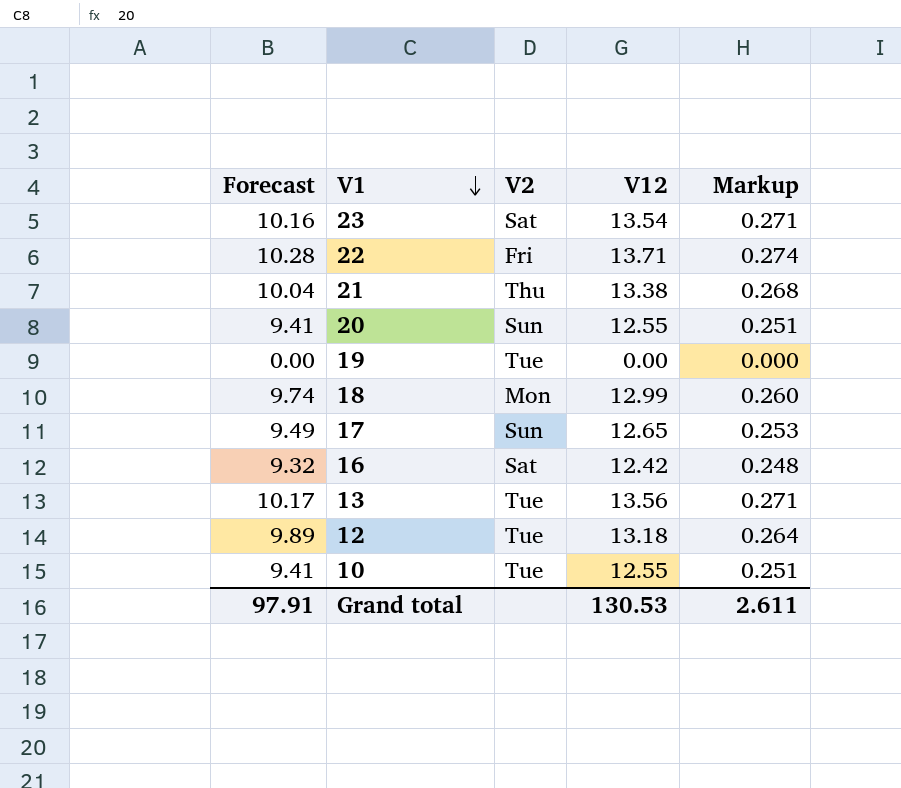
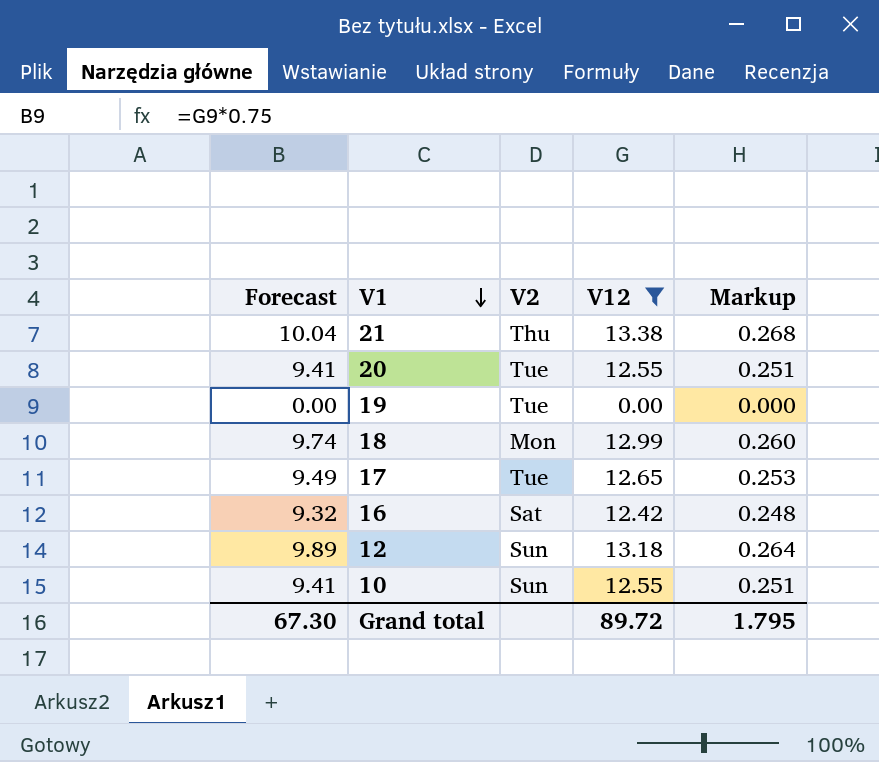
filter: none -> V12 <= 13.38
20 | V2: Sun -> Tue
17 | V2: Sun -> Tue
12 | V2: Tue -> Sun
10 | V2: Tue -> Sun
Grand total | Forecast: 97.91 -> 67.30
Grand total | V12: 130.53 -> 89.72
Grand total | Markup: 2.611 -> 1.795

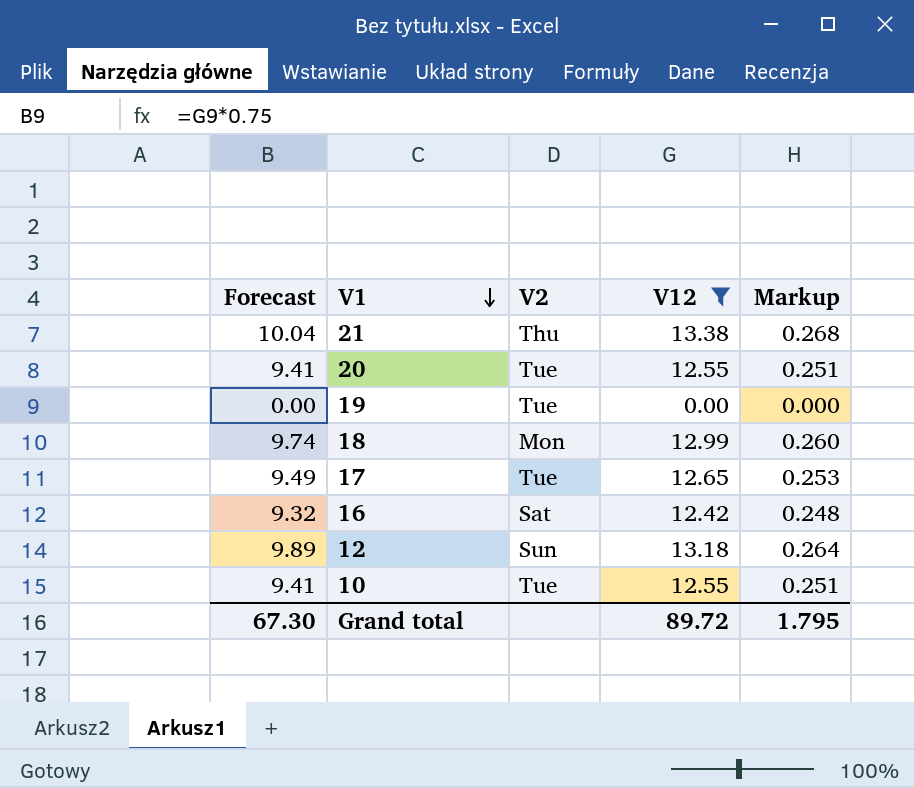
10 | V2: Sun -> Tue

